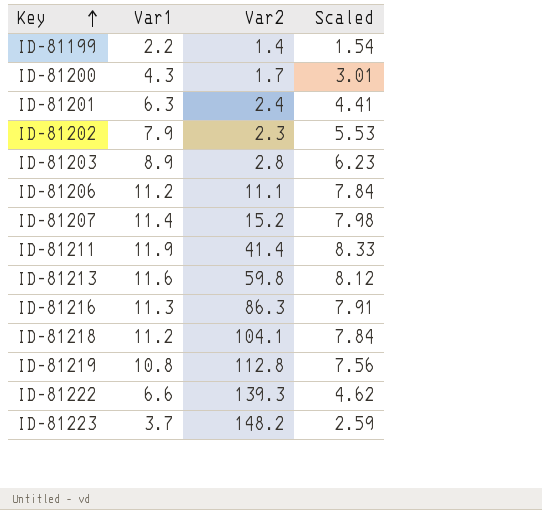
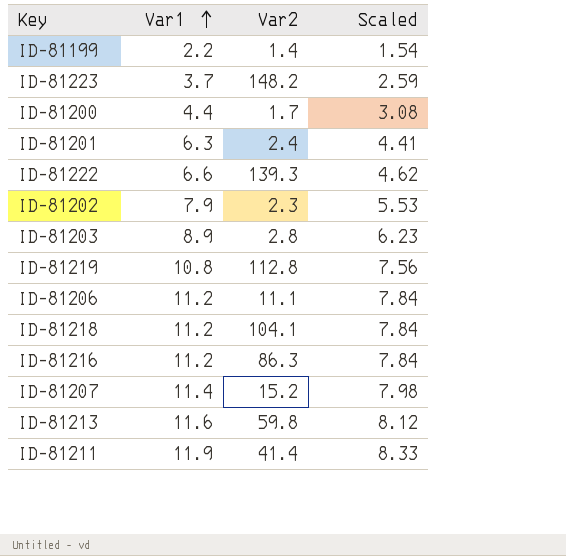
row order: Key ascending -> Var1 ascending
ID-81200 | Var1: 4.3 -> 4.4
ID-81200 | Scaled: 3.01 -> 3.08
ID-81216 | Var1: 11.3 -> 11.2
ID-81216 | Scaled: 7.91 -> 7.84

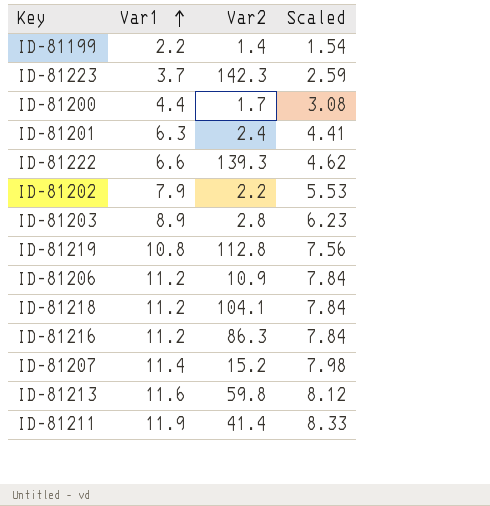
ID-81223 | Var2: 148.2 -> 142.3
ID-81202 | Var2: 2.3 -> 2.2
ID-81206 | Var2: 11.1 -> 10.9

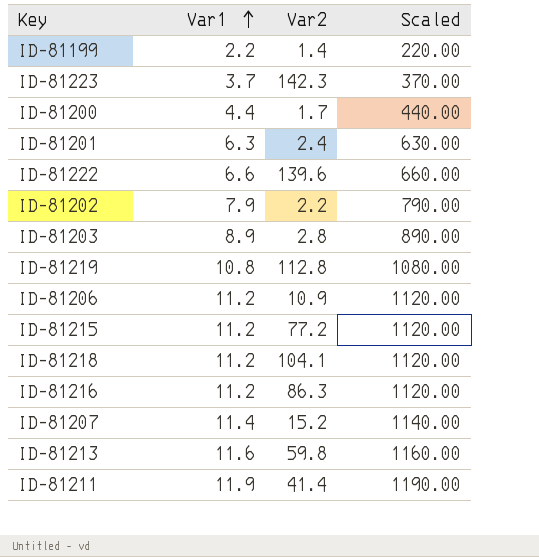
column Scaled | formula: [Var1] * 0.7 -> [Var1] * 100
ID-81222 | Var2: 139.3 -> 139.6
row ID-81215: none -> 11.2 | 77.2 | 1120.00

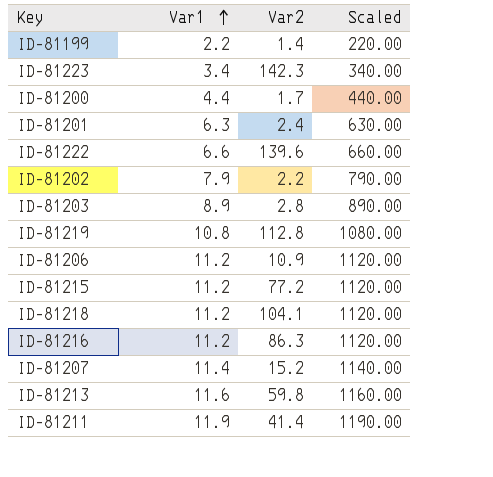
ID-81223 | Var1: 3.7 -> 3.4
ID-81223 | Scaled: 370.00 -> 340.00

